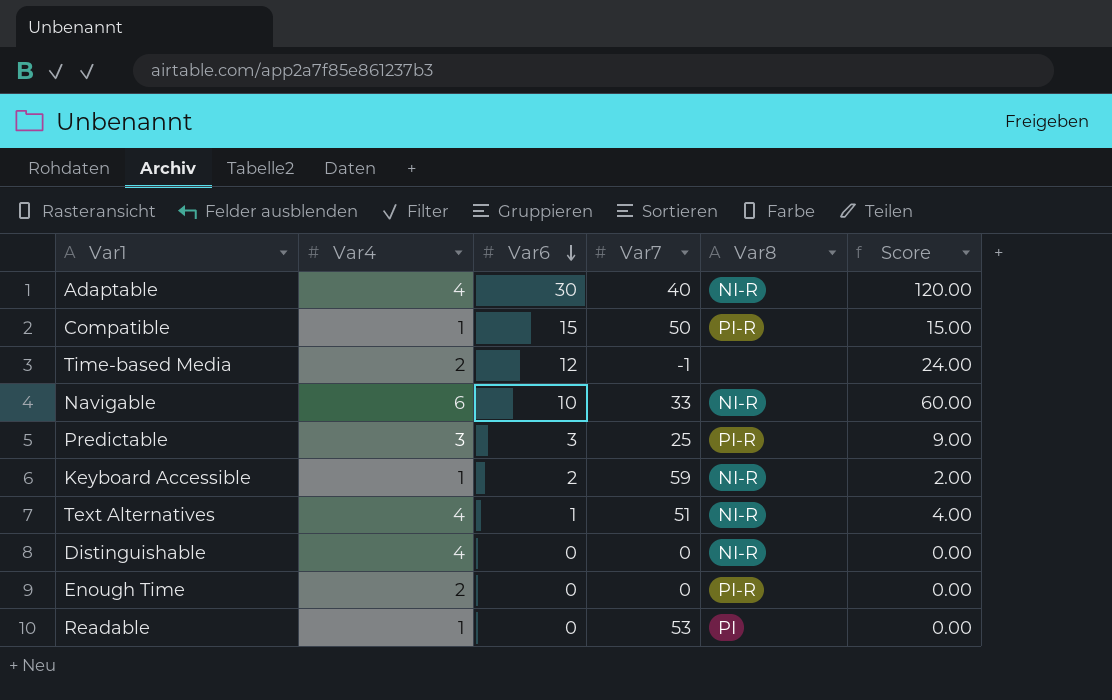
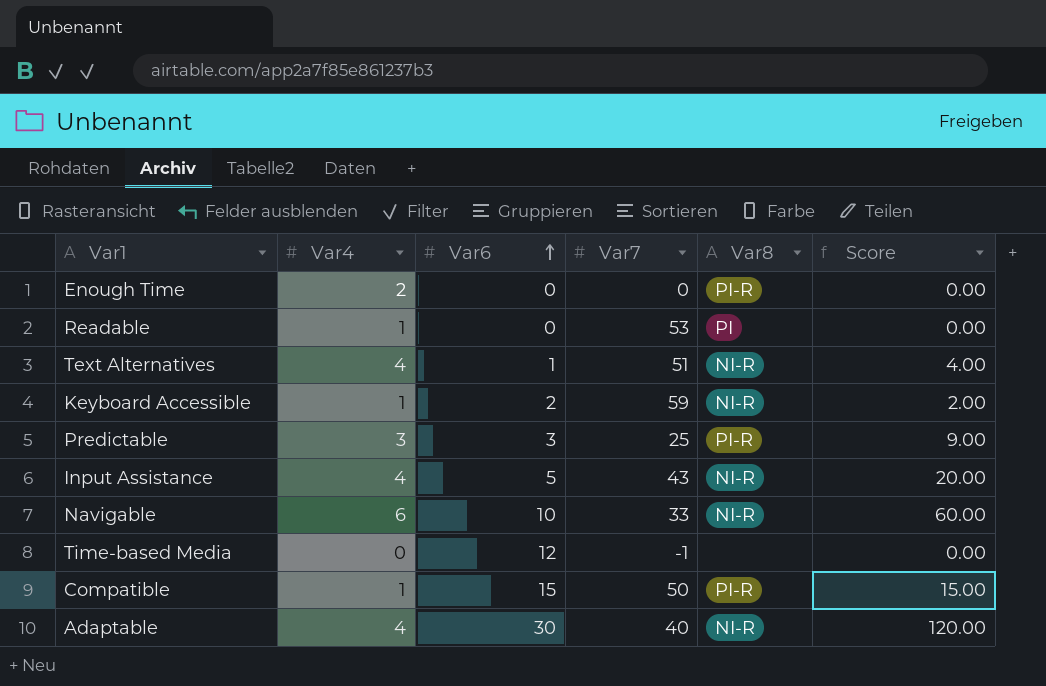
row order: Var6 descending -> Var6 ascending
row Distinguishable: 4 | 0 | 0 | NI-R | 0.00 -> none
row Input Assistance: none -> 4 | 5 | 43 | NI-R | 20.00
Time-based Media | Var4: 2 -> 0
Time-based Media | Score: 24.00 -> 0.00

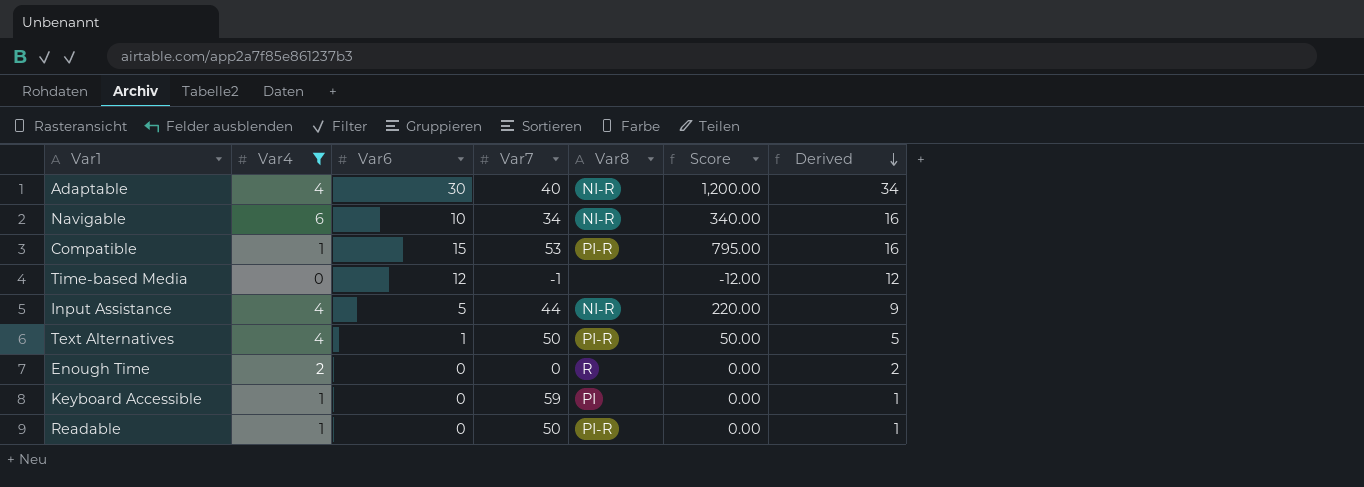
filter: none -> Var4 != 3
row order: Var6 ascending -> Derived descending
column Score | formula: [Var4] * [Var6] -> [Var6] * [Var7]
column Derived | formula: none -> [Var4] + [Var6]
Navigable | Var7: 33 -> 34
Compatible | Var7: 50 -> 53
Input Assistance | Var7: 43 -> 44
Text Alternatives | Var7: 51 -> 50
Text Alternatives | Var8: NI-R -> PI-R
Enough Time | Var8: PI-R -> R
Keyboard Accessible | Var6: 2 -> 0
Keyboard Accessible | Var8: NI-R -> PI
Readable | Var7: 53 -> 50
Readable | Var8: PI -> PI-R

